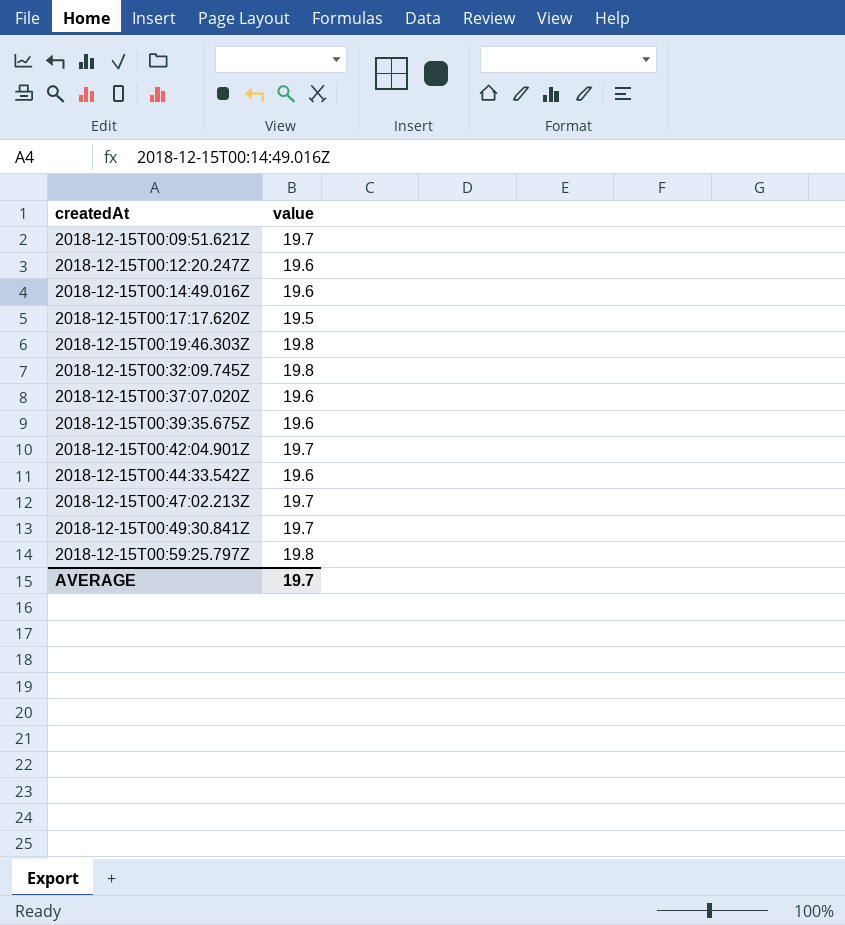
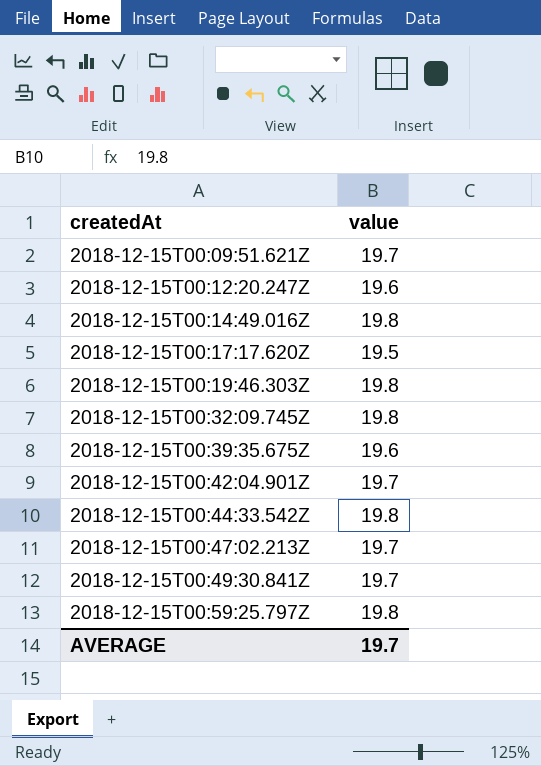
row 2018-12-15T00:37:07.020Z: 19.6 -> none
2018-12-15T00:14:49.016Z | value: 19.6 -> 19.8
2018-12-15T00:44:33.542Z | value: 19.6 -> 19.8

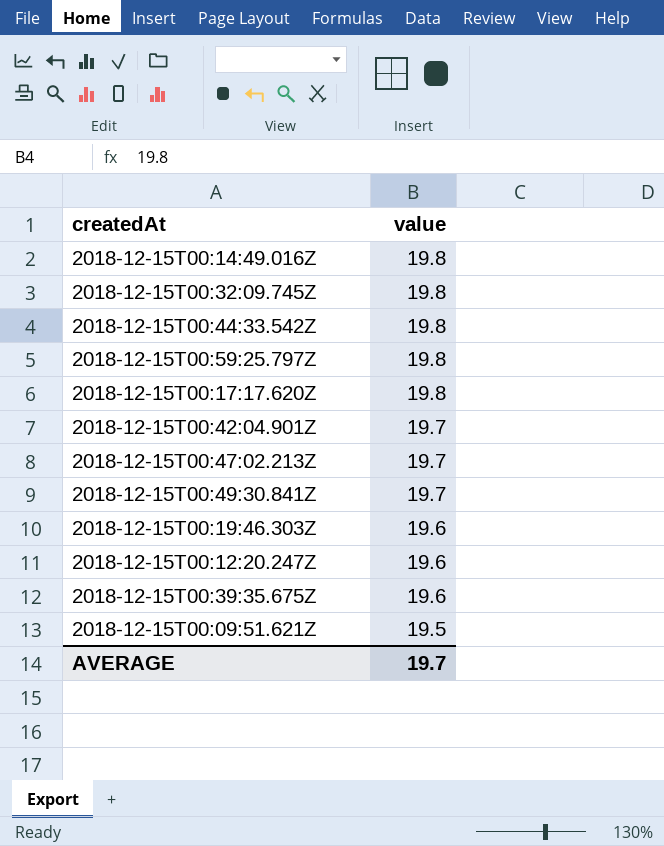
row order: createdAt ascending -> value descending
2018-12-15T00:17:17.620Z | value: 19.5 -> 19.8
2018-12-15T00:19:46.303Z | value: 19.8 -> 19.6
2018-12-15T00:09:51.621Z | value: 19.7 -> 19.5

